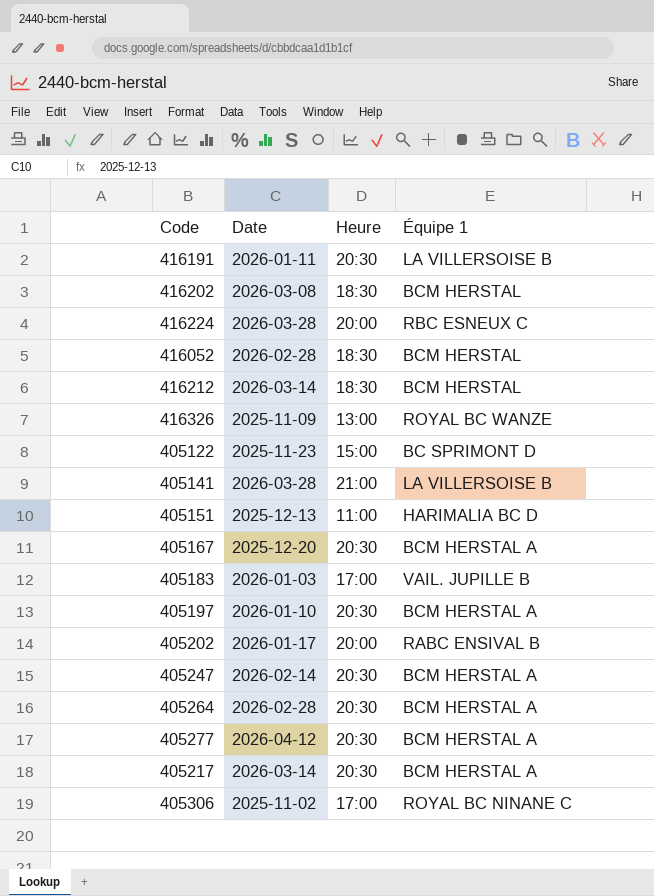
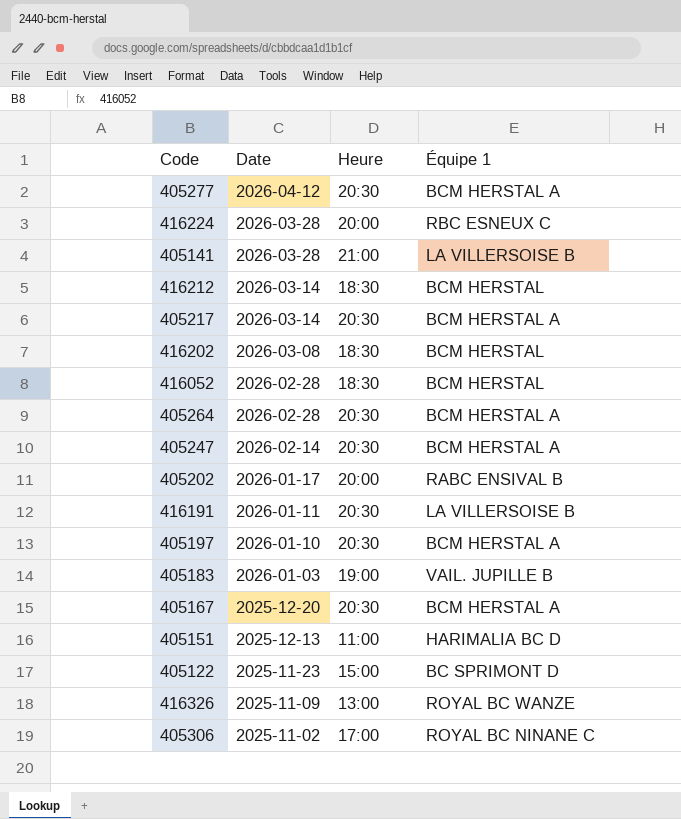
row order: none -> Date descending
405183 | Heure: 17:00 -> 19:00

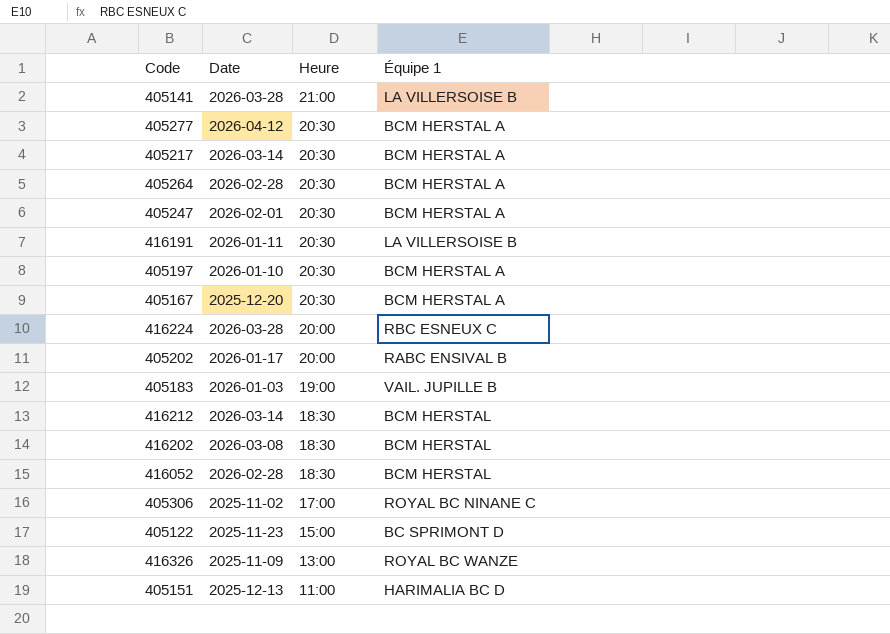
row order: Date descending -> Heure descending
405247 | Date: 2026-02-14 -> 2026-02-01

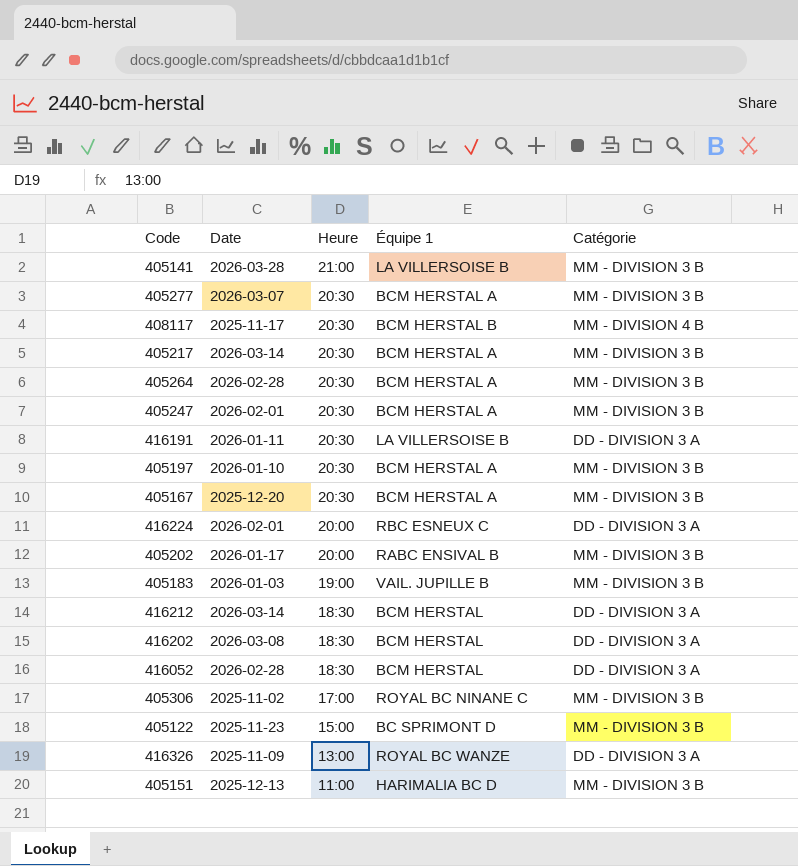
column Catégorie | position: none -> 5
405277 | Date: 2026-04-12 -> 2026-03-07
row 408117: none -> 2025-11-17 | 20:30 | BCM HERSTAL B | MM - DIVISION 4 B
416224 | Date: 2026-03-28 -> 2026-02-01

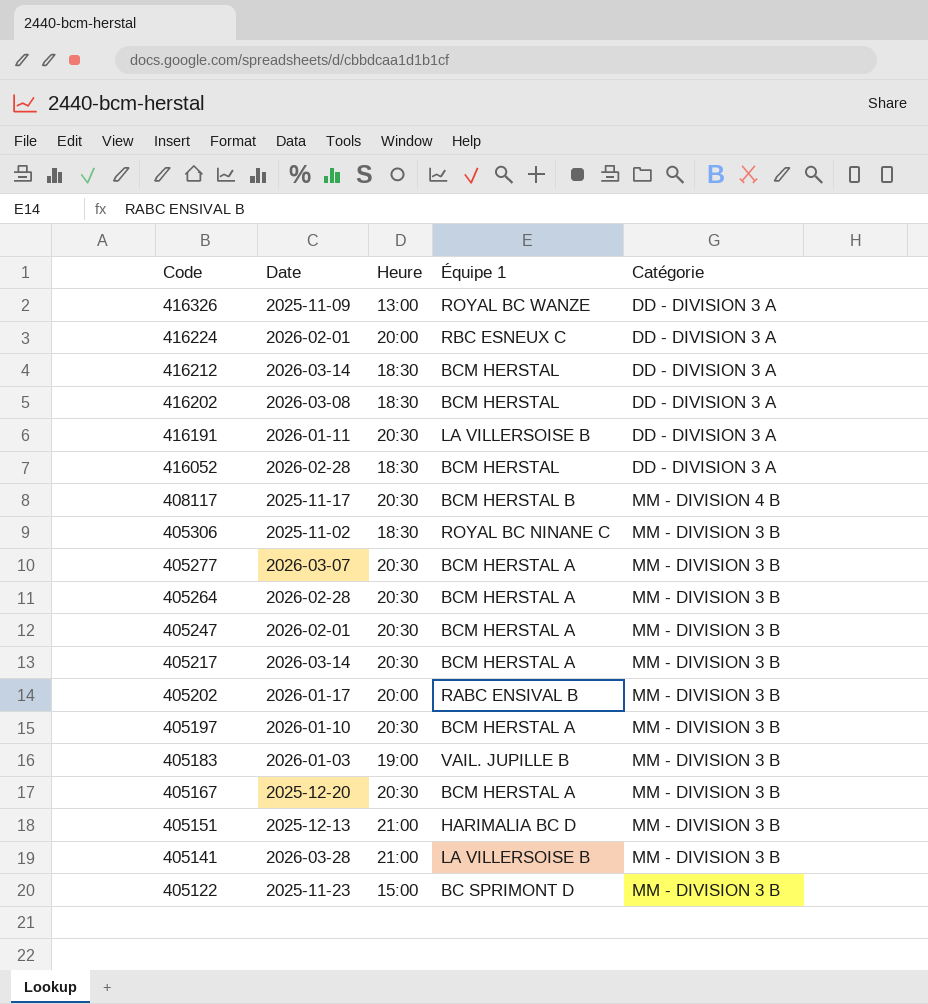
row order: Heure descending -> Code descending
405306 | Heure: 17:00 -> 18:30
405151 | Heure: 11:00 -> 21:00

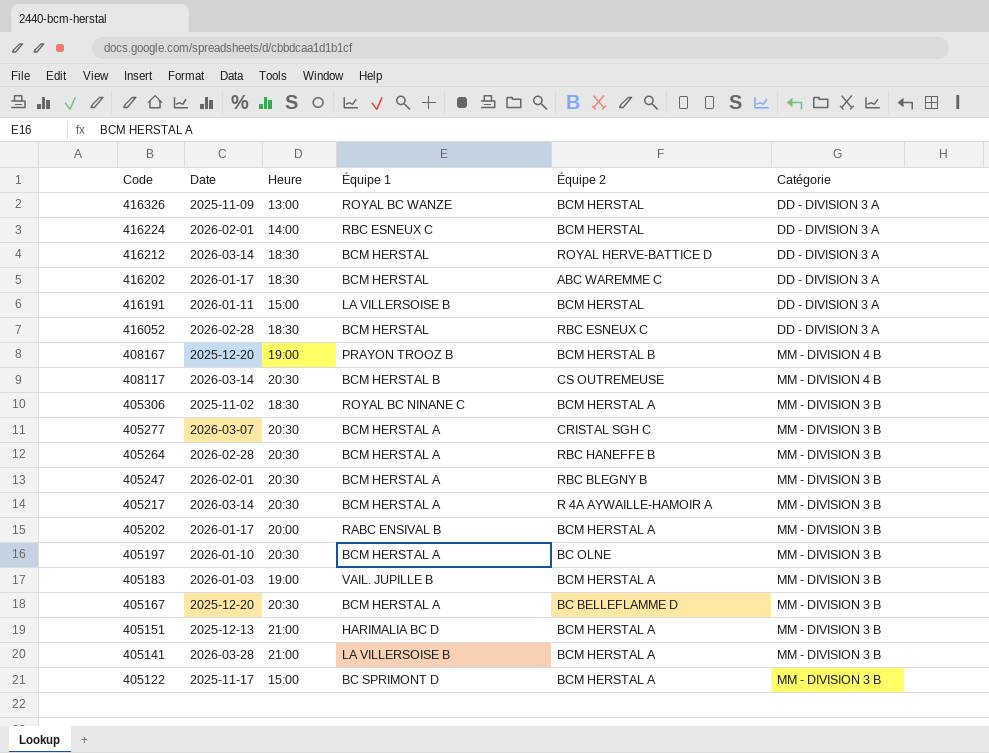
column Équipe 2 | position: none -> 5
416224 | Heure: 20:00 -> 14:00
416202 | Date: 2026-03-08 -> 2026-01-17
416191 | Heure: 20:30 -> 15:00
row 408167: none -> 2025-12-20 | 19:00 | PRAYON TROOZ B | BCM HERSTAL B | MM - DIVISION 4 B
408117 | Date: 2025-11-17 -> 2026-03-14
405122 | Date: 2025-11-23 -> 2025-11-17

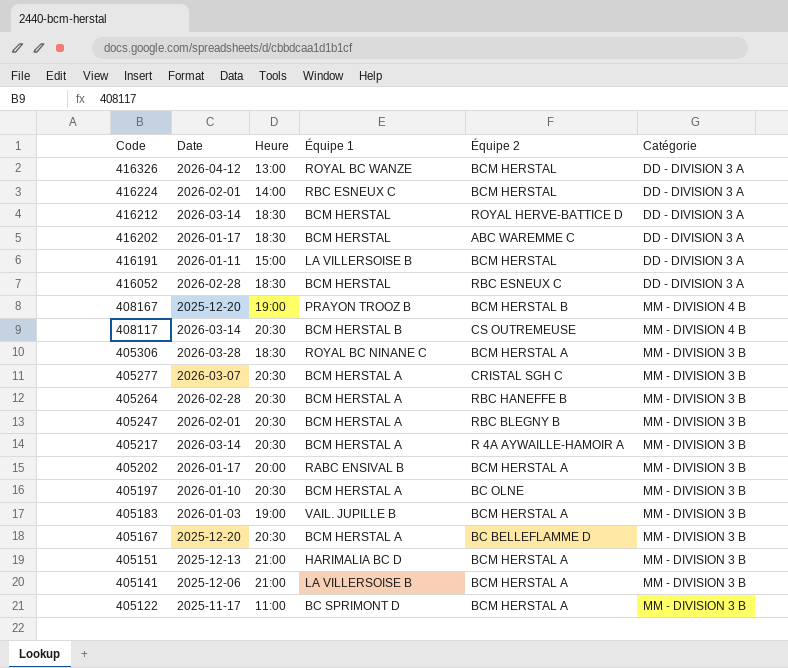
416326 | Date: 2025-11-09 -> 2026-04-12
405306 | Date: 2025-11-02 -> 2026-03-28
405141 | Date: 2026-03-28 -> 2025-12-06
405122 | Heure: 15:00 -> 11:00

